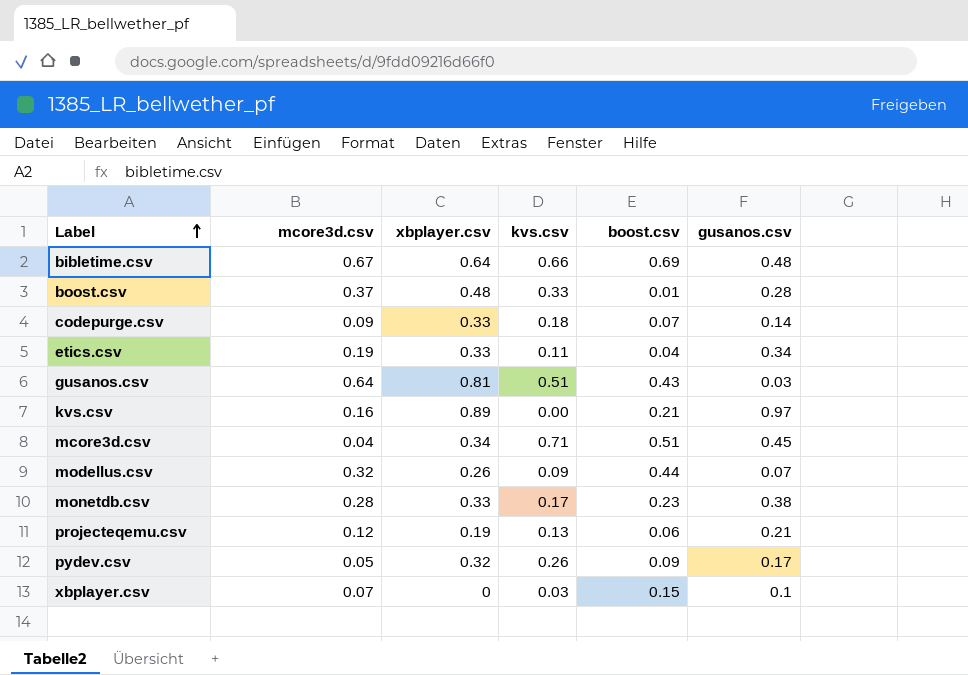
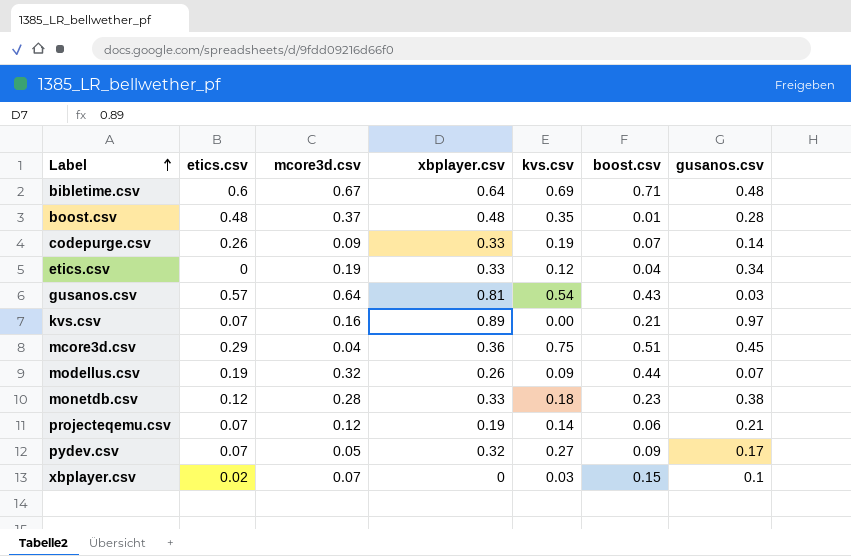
column etics.csv | position: none -> 2
bibletime.csv | kvs.csv: 0.66 -> 0.69
bibletime.csv | boost.csv: 0.69 -> 0.71
boost.csv | kvs.csv: 0.33 -> 0.35
codepurge.csv | kvs.csv: 0.18 -> 0.19
etics.csv | kvs.csv: 0.11 -> 0.12
gusanos.csv | kvs.csv: 0.51 -> 0.54
mcore3d.csv | xbplayer.csv: 0.34 -> 0.36
mcore3d.csv | kvs.csv: 0.71 -> 0.75
monetdb.csv | kvs.csv: 0.17 -> 0.18
projecteqemu.csv | kvs.csv: 0.13 -> 0.14
pydev.csv | kvs.csv: 0.26 -> 0.27

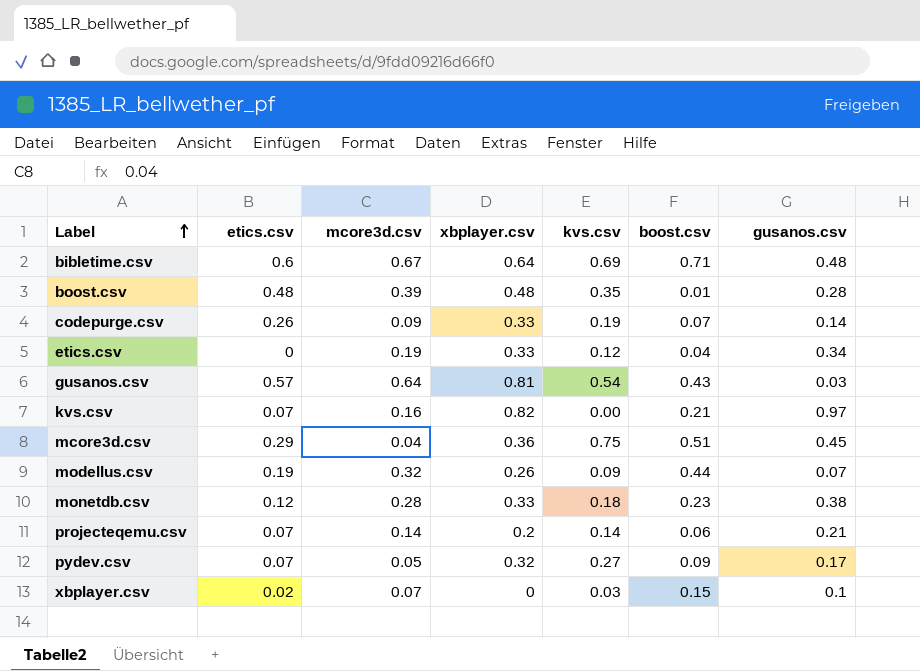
boost.csv | mcore3d.csv: 0.37 -> 0.39
kvs.csv | xbplayer.csv: 0.89 -> 0.82
projecteqemu.csv | mcore3d.csv: 0.12 -> 0.14
projecteqemu.csv | xbplayer.csv: 0.19 -> 0.2

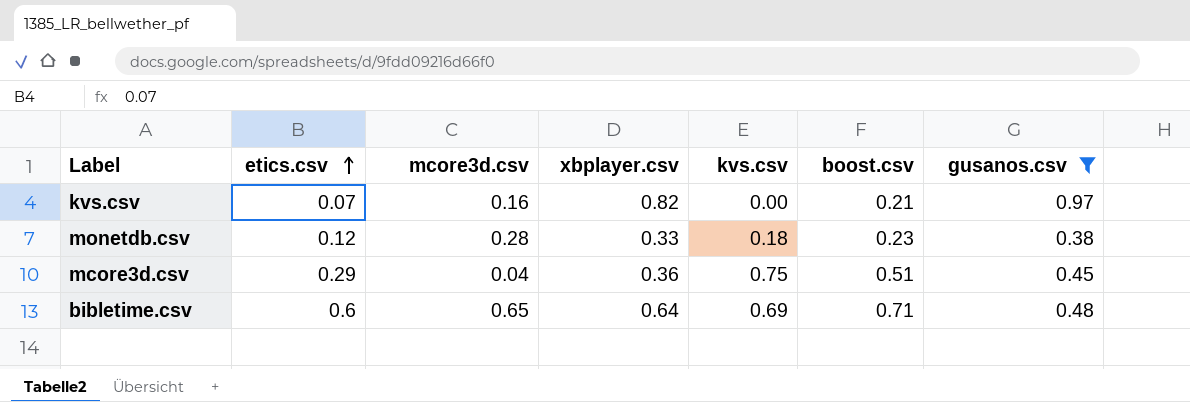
filter: none -> gusanos.csv >= 0.38
row order: Label ascending -> etics.csv ascending
bibletime.csv | mcore3d.csv: 0.67 -> 0.65

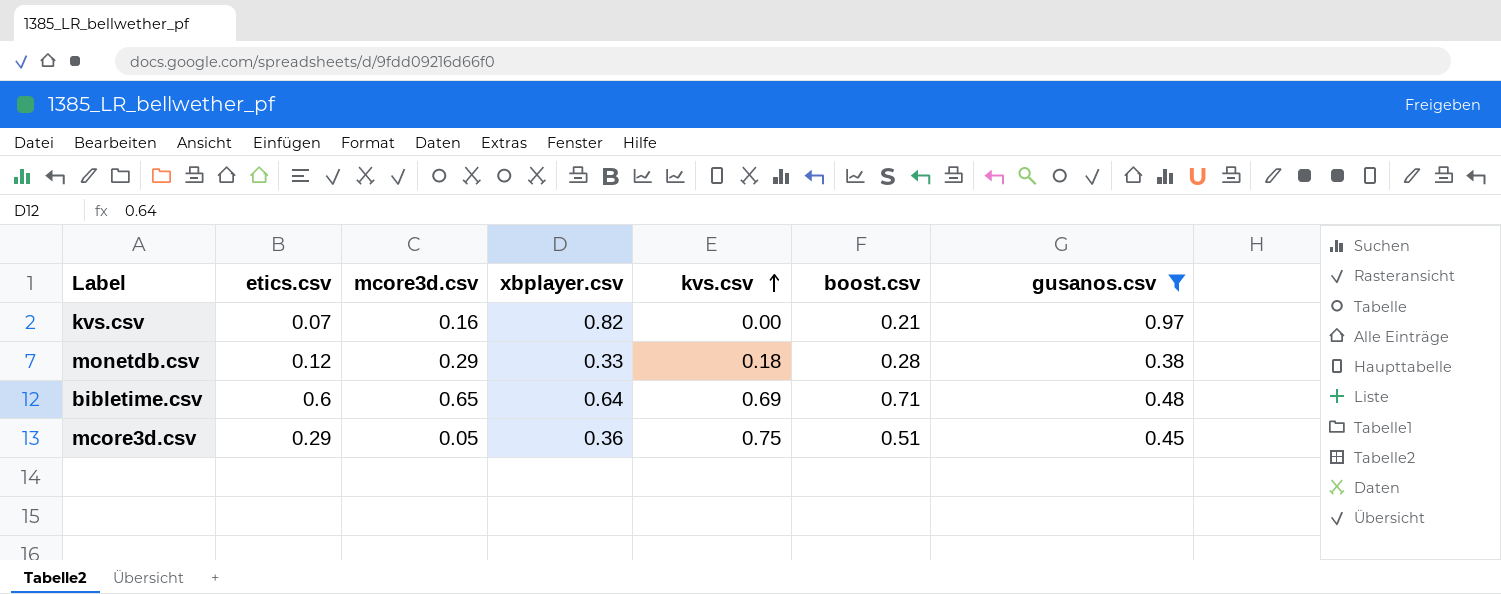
row order: etics.csv ascending -> kvs.csv ascending
monetdb.csv | mcore3d.csv: 0.28 -> 0.29
monetdb.csv | boost.csv: 0.23 -> 0.28
mcore3d.csv | mcore3d.csv: 0.04 -> 0.05

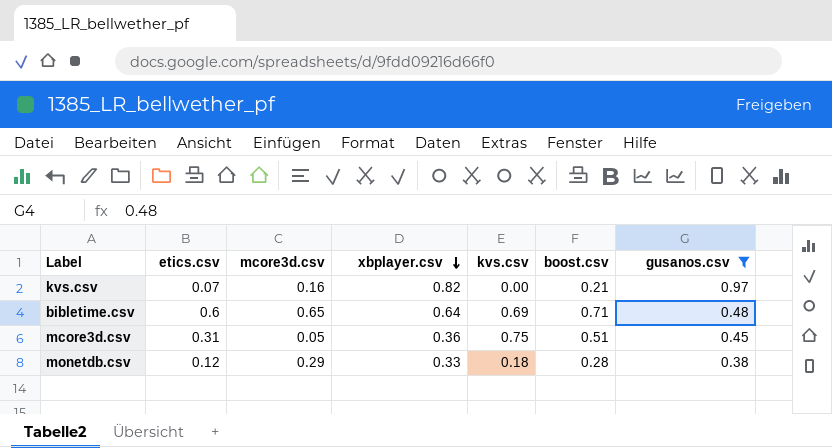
row order: kvs.csv ascending -> xbplayer.csv descending
mcore3d.csv | etics.csv: 0.29 -> 0.31

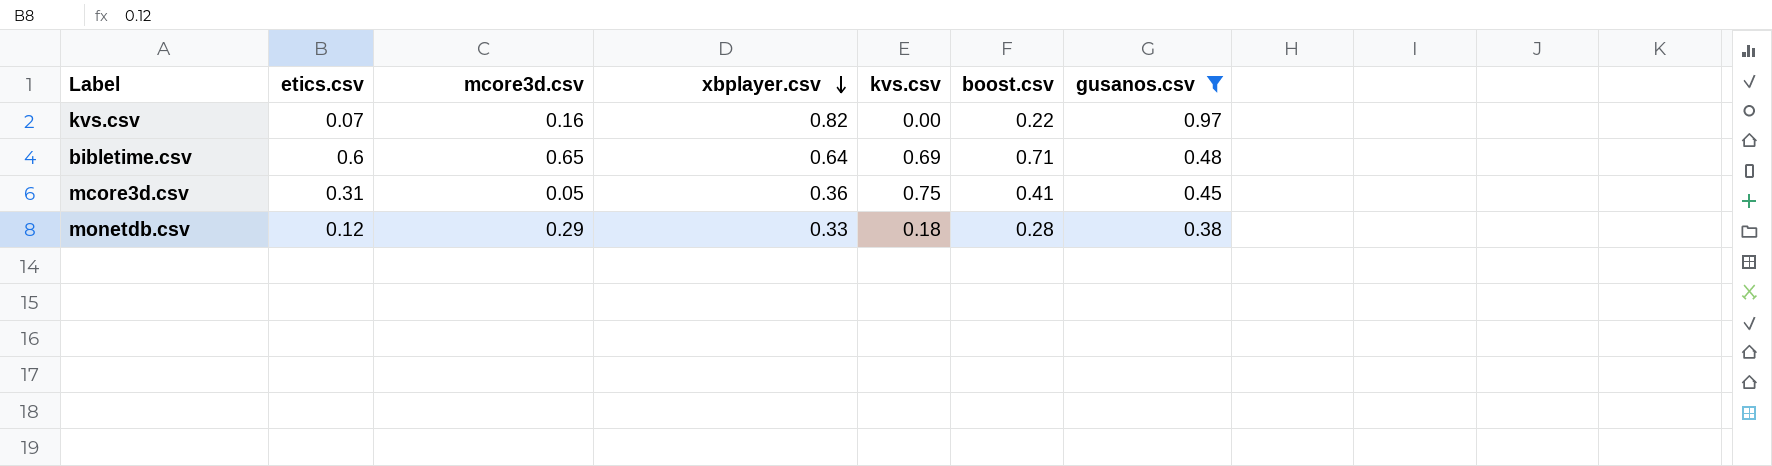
kvs.csv | boost.csv: 0.21 -> 0.22
mcore3d.csv | boost.csv: 0.51 -> 0.41

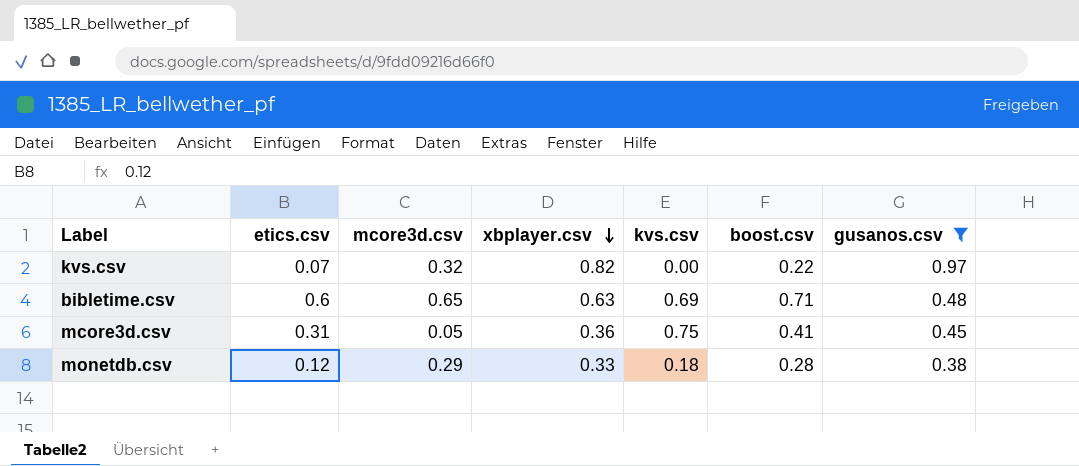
kvs.csv | mcore3d.csv: 0.16 -> 0.32
bibletime.csv | xbplayer.csv: 0.64 -> 0.63

